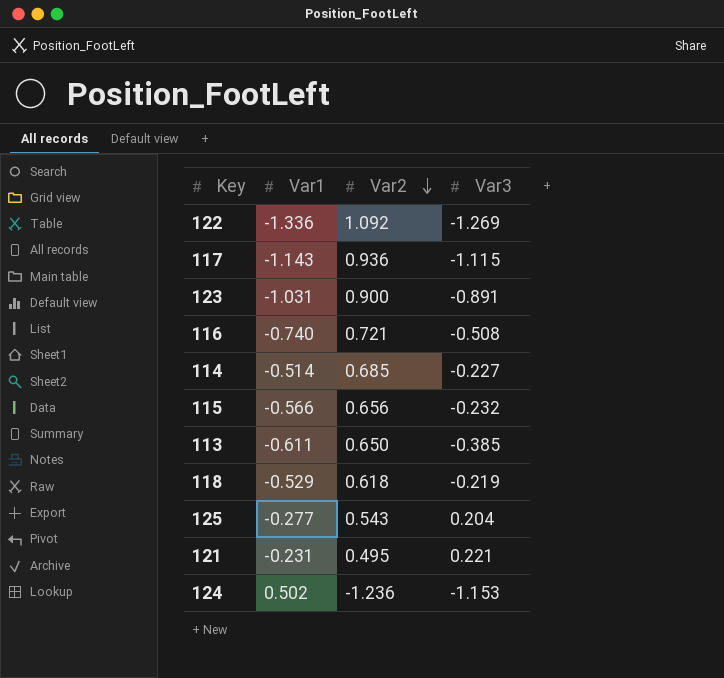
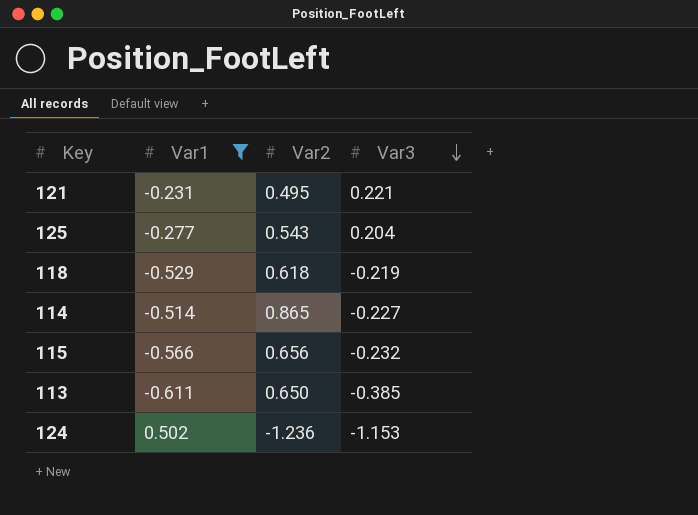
filter: none -> Var1 >= -0.611
row order: Var2 descending -> Var3 descending
114 | Var2: 0.685 -> 0.865

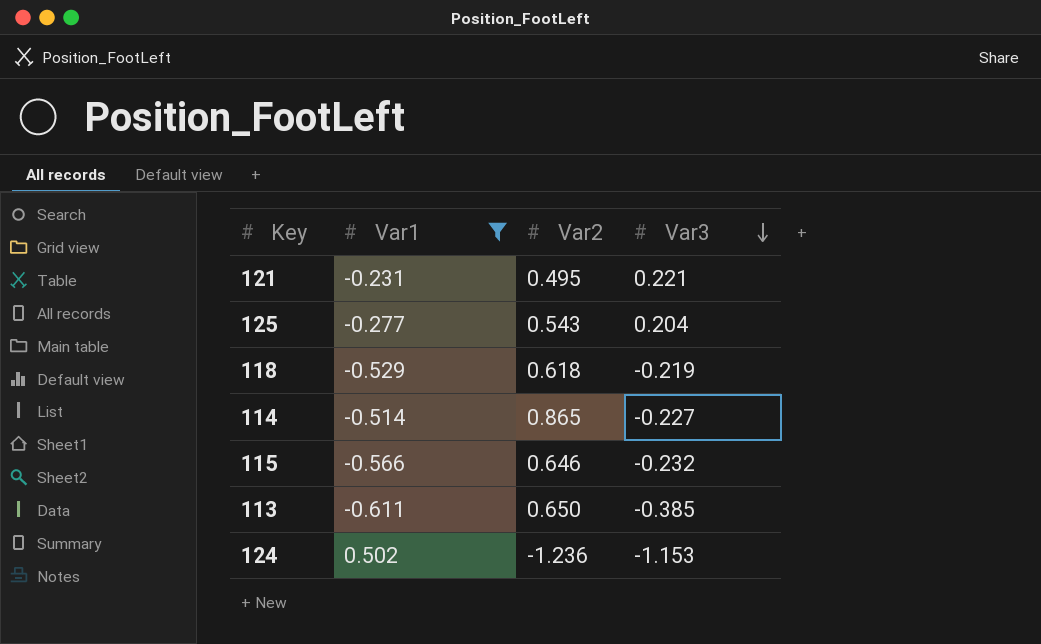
115 | Var2: 0.656 -> 0.646

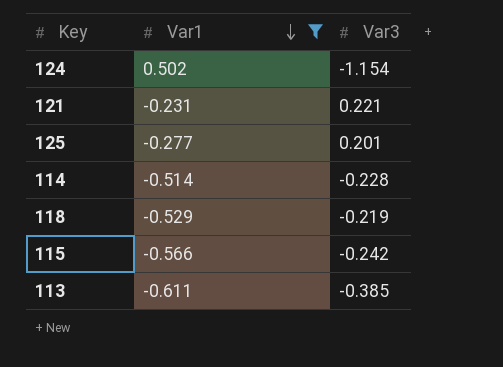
row order: Var3 descending -> Var1 descending
column Var2 | position: 3 -> none
124 | Var3: -1.153 -> -1.154
125 | Var3: 0.204 -> 0.201
114 | Var3: -0.227 -> -0.228
115 | Var3: -0.232 -> -0.242

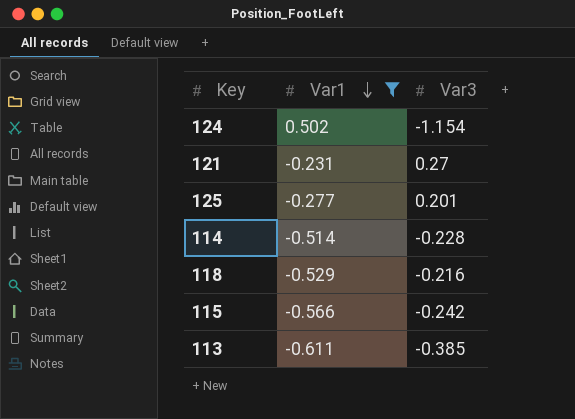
121 | Var3: 0.221 -> 0.27
118 | Var3: -0.219 -> -0.216

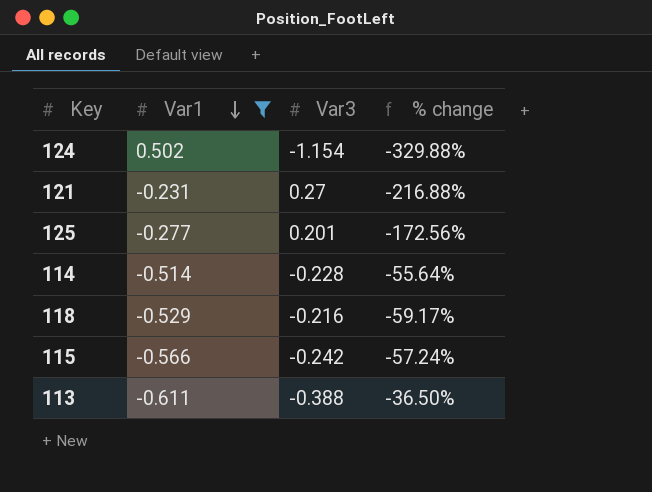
column % change | formula: none -> ([Var3] - [Var1]) / [Var1]
113 | Var3: -0.385 -> -0.388

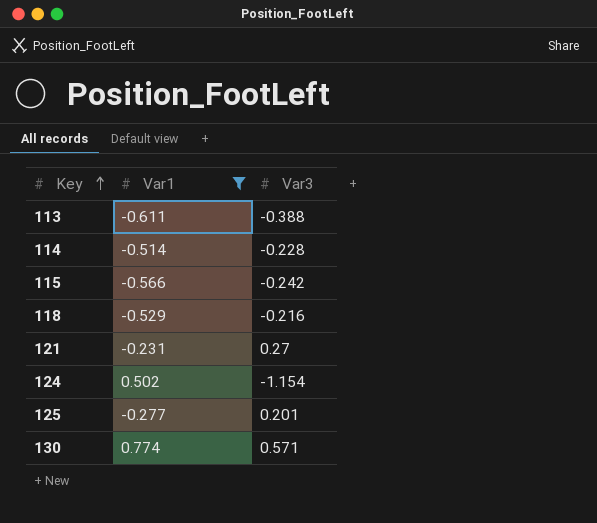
row order: Var1 descending -> Key ascending
column % change | formula: ([Var3] - [Var1]) / [Var1] -> none
row 130: none -> 0.774 | 0.571

